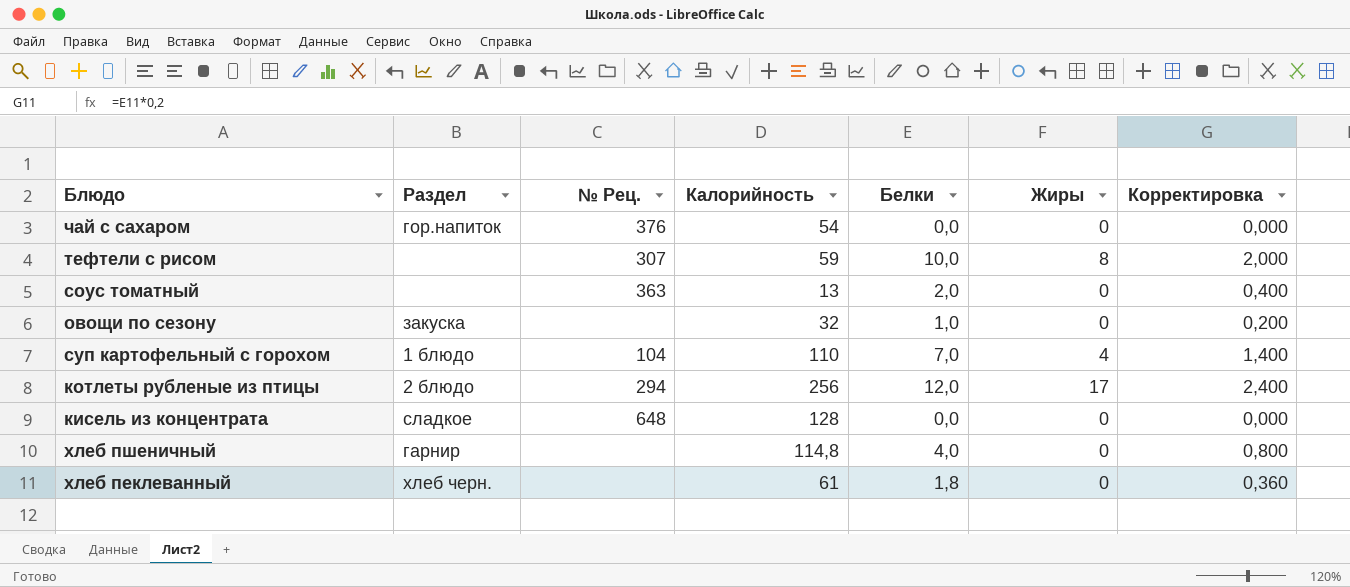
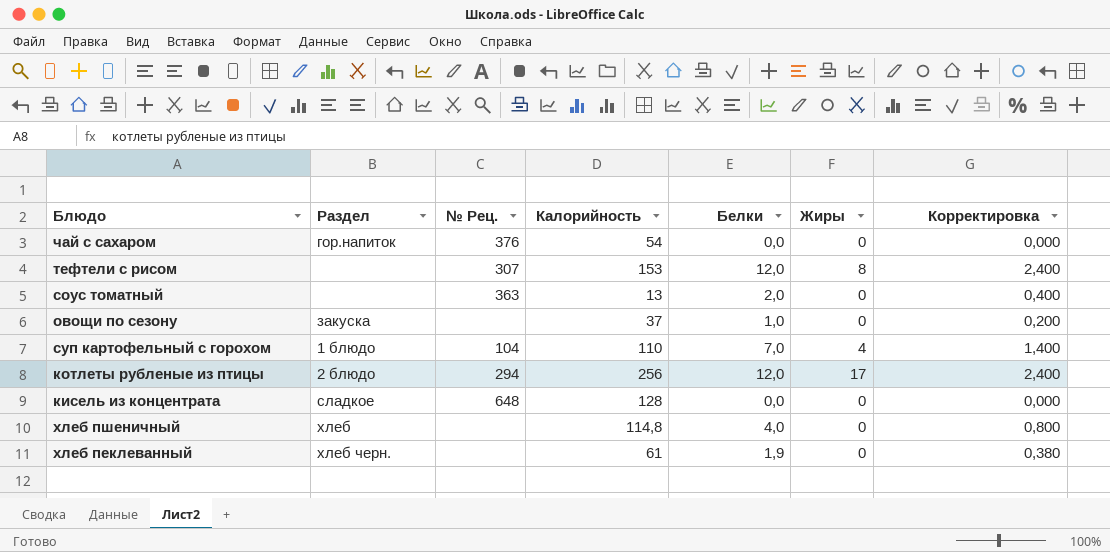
тефтели с рисом | Калорийность: 59 -> 153
тефтели с рисом | Белки: 10,0 -> 12,0
тефтели с рисом | Корректировка: 2,000 -> 2,400
овощи по сезону | Калорийность: 32 -> 37
хлеб пшеничный | Раздел: гарнир -> хлеб
хлеб пеклеванный | Белки: 1,8 -> 1,9
хлеб пеклеванный | Корректировка: 0,360 -> 0,380

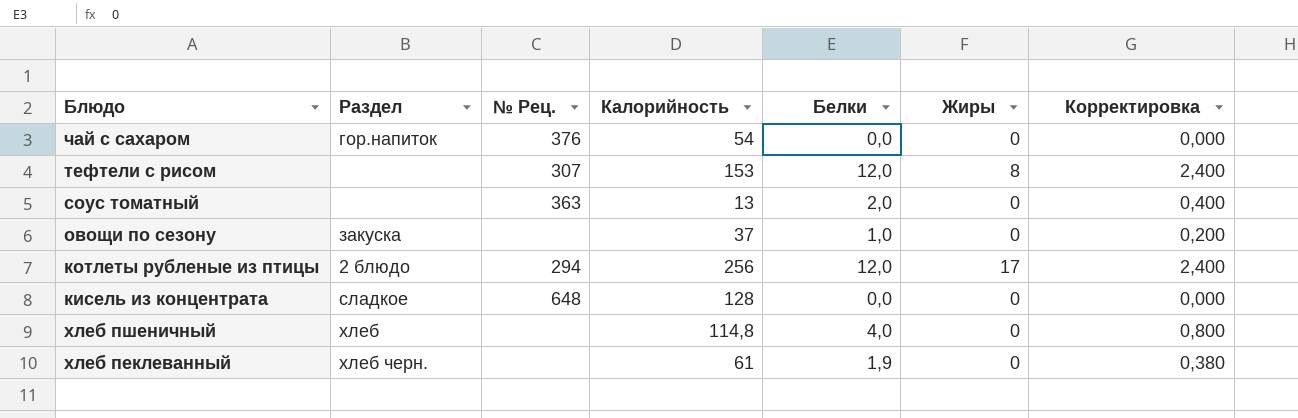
row суп картофельный с горохом: 1 блюдо | 104 | 110 | 7,0 | 4 | 1,400 -> none

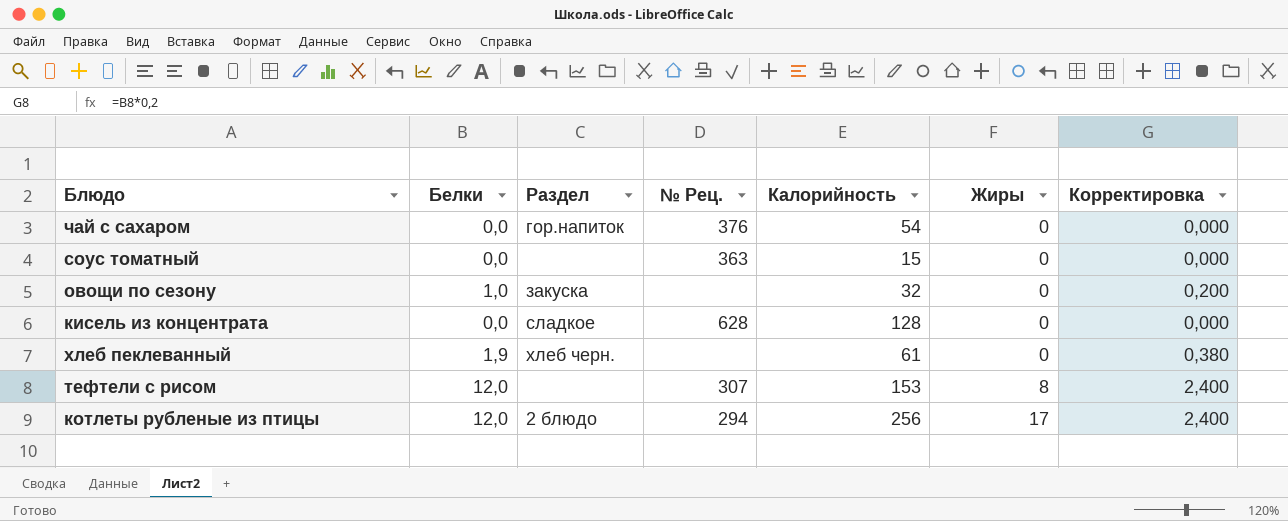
row order: none -> Жиры ascending
column Белки | position: 5 -> 2
row хлеб пшеничный: хлеб | none | 114,8 | 4,0 | 0 | 0,800 -> none
соус томатный | Белки: 2,0 -> 0,0
соус томатный | Калорийность: 13 -> 15
соус томатный | Корректировка: 0,400 -> 0,000
овощи по сезону | Калорийность: 37 -> 32
кисель из концентрата | № Рец.: 648 -> 628

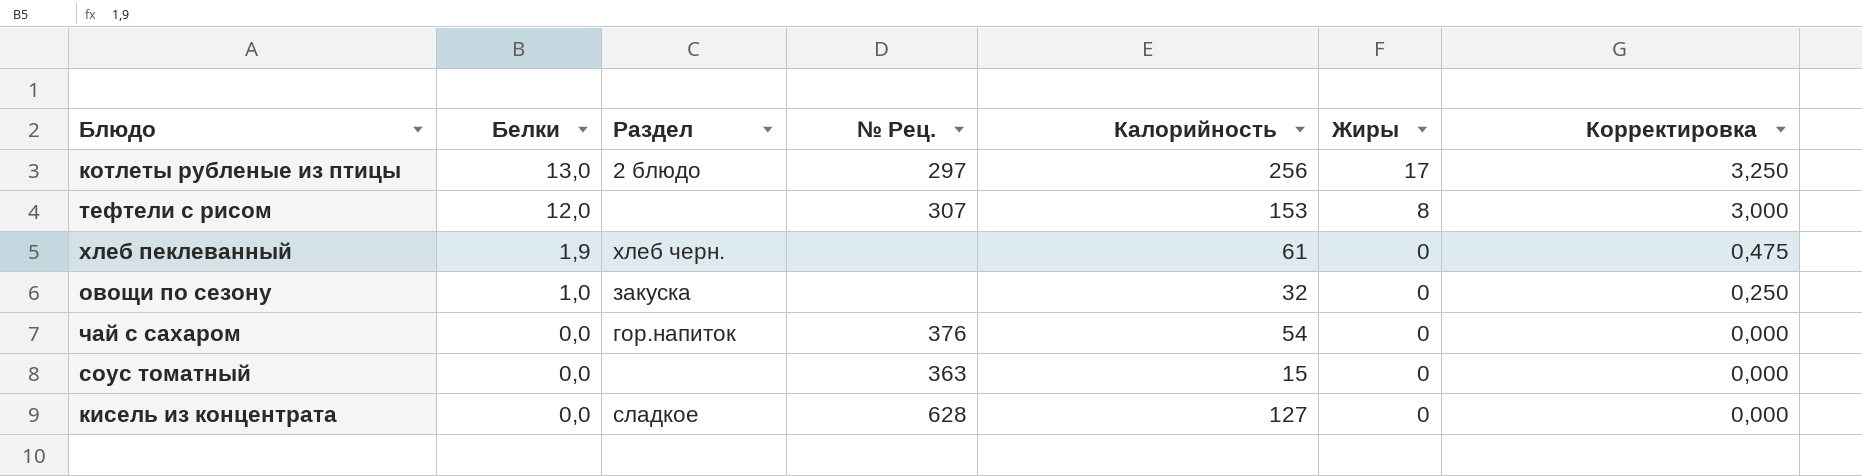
row order: Жиры ascending -> Белки descending
column Корректировка | formula: [Белки] * 0,2 -> [Белки] * 0,25
котлеты рубленые из птицы | Белки: 12,0 -> 13,0
котлеты рубленые из птицы | № Рец.: 294 -> 297
кисель из концентрата | Калорийность: 128 -> 127

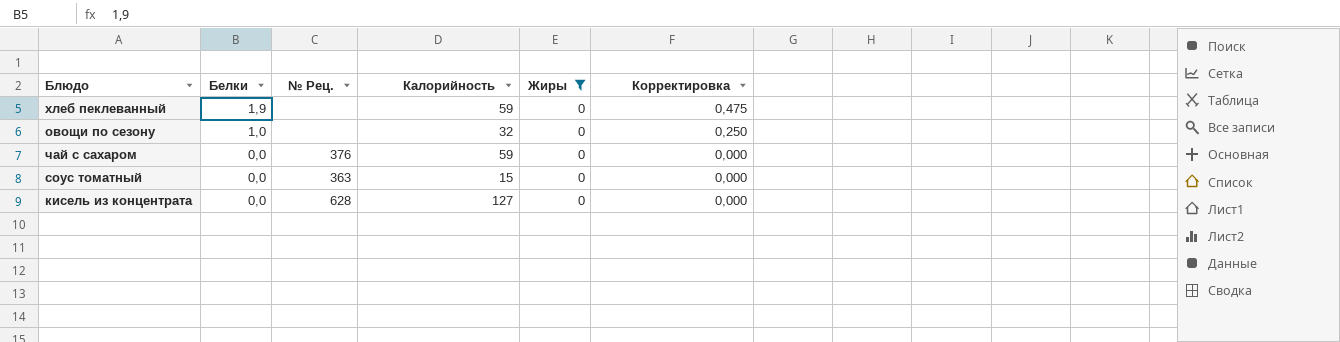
filter: none -> Жиры = 0
column Раздел | position: 3 -> none
хлеб пеклеванный | Калорийность: 61 -> 59
чай с сахаром | Калорийность: 54 -> 59

